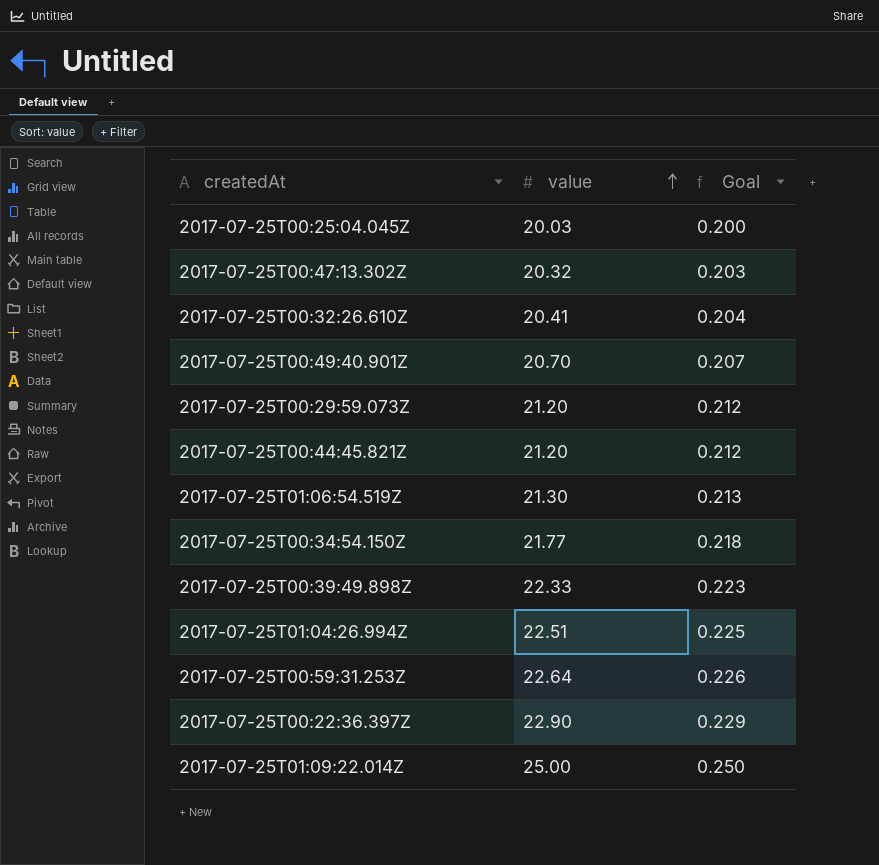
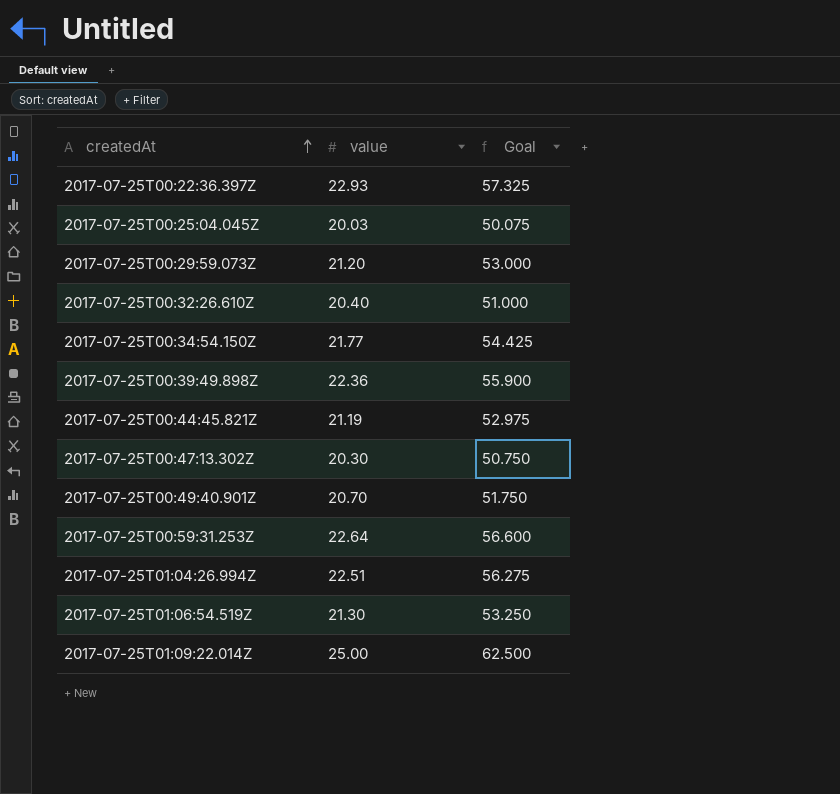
row order: value ascending -> createdAt ascending
column Goal | formula: [value] * 0.01 -> [value] * 2.5
2017-07-25T00:22:36.397Z | value: 22.90 -> 22.93
2017-07-25T00:32:26.610Z | value: 20.41 -> 20.40
2017-07-25T00:39:49.898Z | value: 22.33 -> 22.36
2017-07-25T00:44:45.821Z | value: 21.20 -> 21.19
2017-07-25T00:47:13.302Z | value: 20.32 -> 20.30

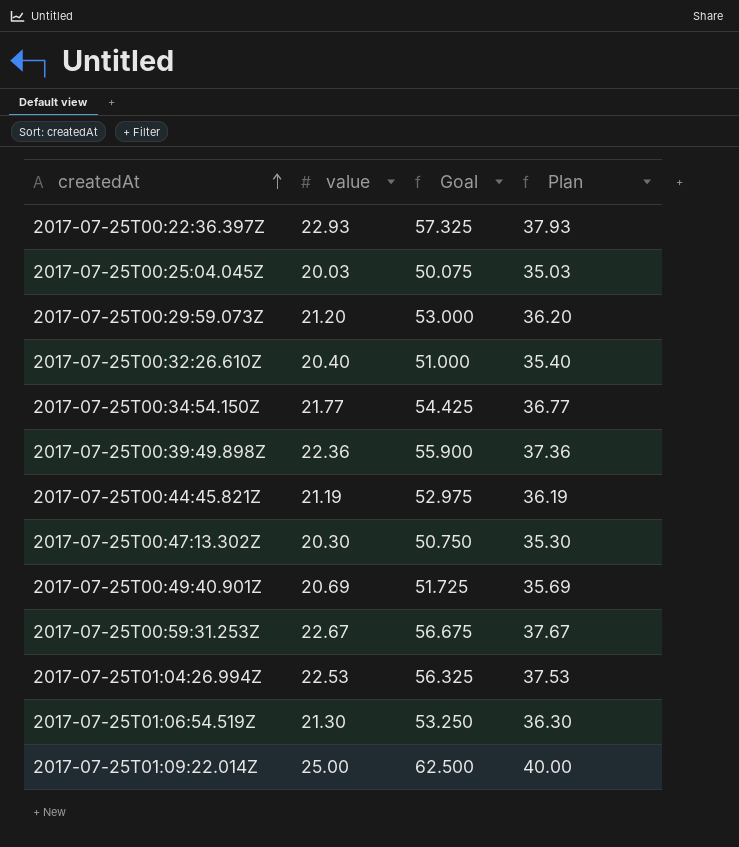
column Plan | formula: none -> [value] + 15
2017-07-25T00:49:40.901Z | value: 20.70 -> 20.69
2017-07-25T00:49:40.901Z | Goal: 51.750 -> 51.725
2017-07-25T00:59:31.253Z | value: 22.64 -> 22.67
2017-07-25T00:59:31.253Z | Goal: 56.600 -> 56.675
2017-07-25T01:04:26.994Z | value: 22.51 -> 22.53
2017-07-25T01:04:26.994Z | Goal: 56.275 -> 56.325

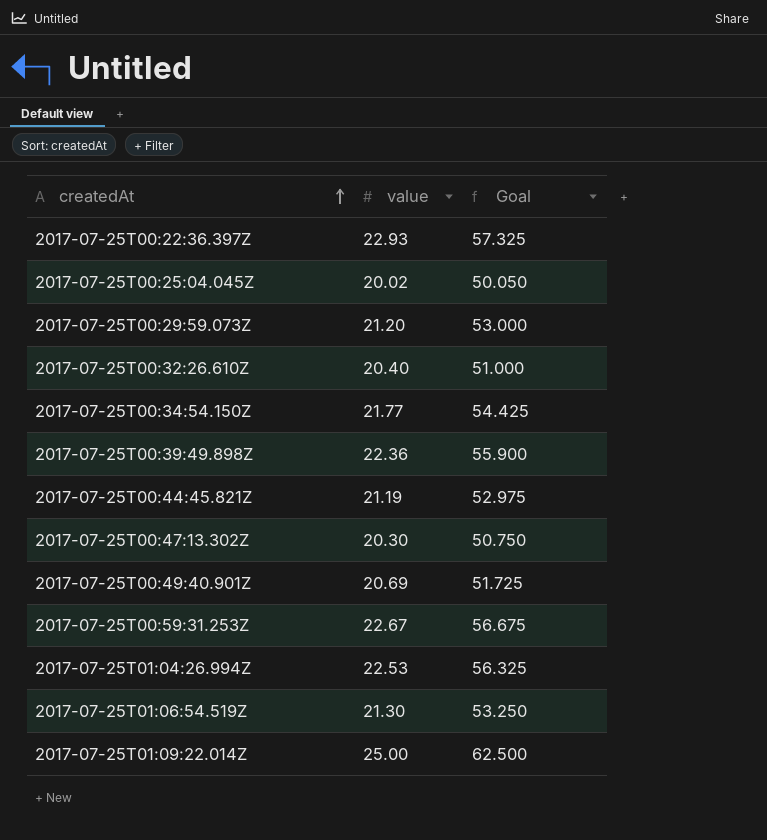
column Plan | formula: [value] + 15 -> none
2017-07-25T00:25:04.045Z | value: 20.03 -> 20.02
2017-07-25T00:25:04.045Z | Goal: 50.075 -> 50.050

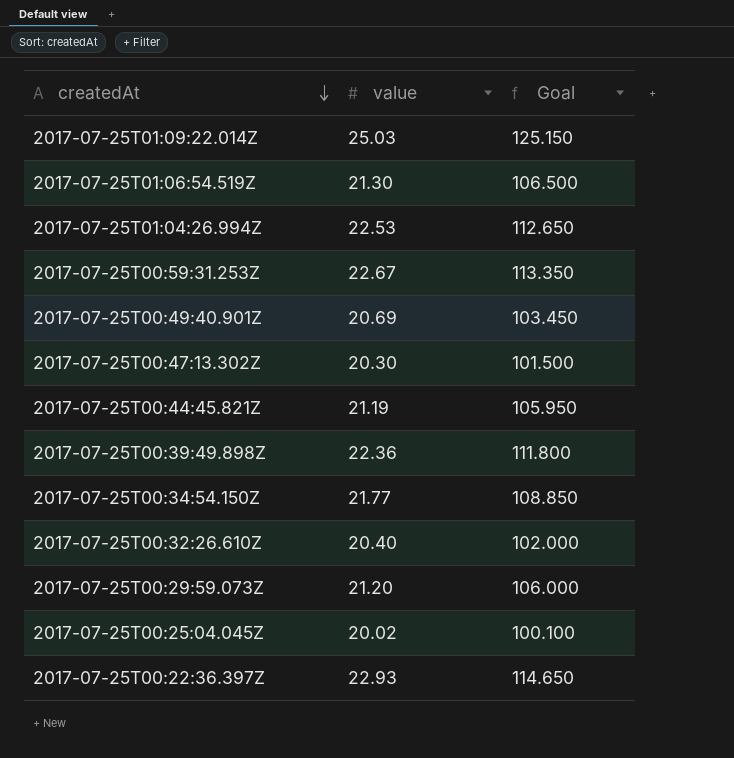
row order: createdAt ascending -> createdAt descending
column Goal | formula: [value] * 2.5 -> [value] * 5
2017-07-25T01:09:22.014Z | value: 25.00 -> 25.03

